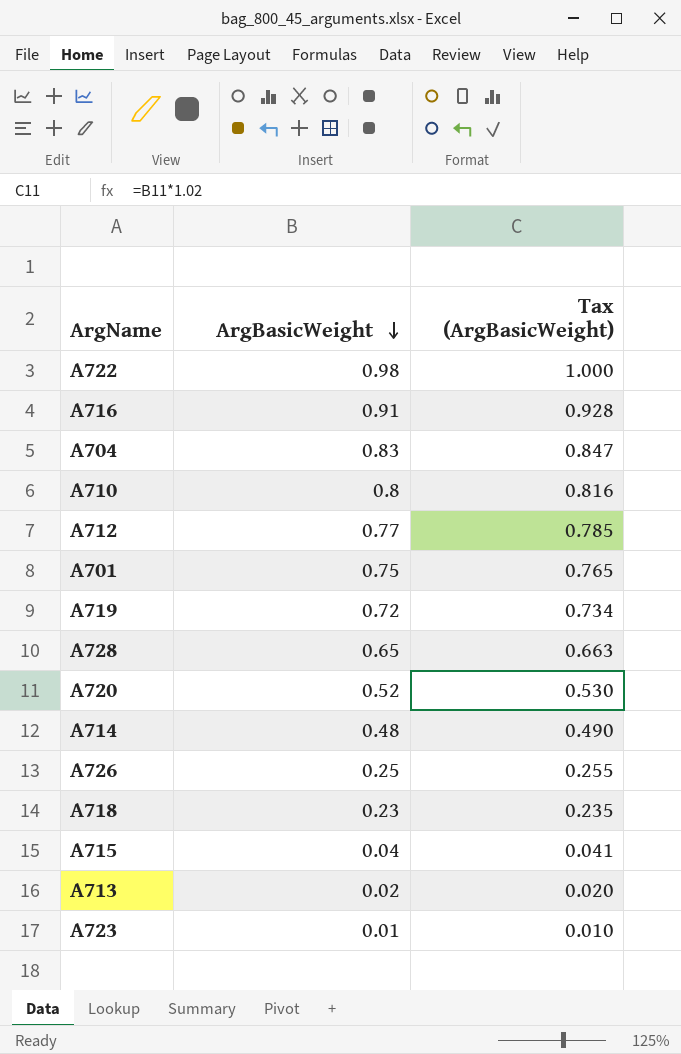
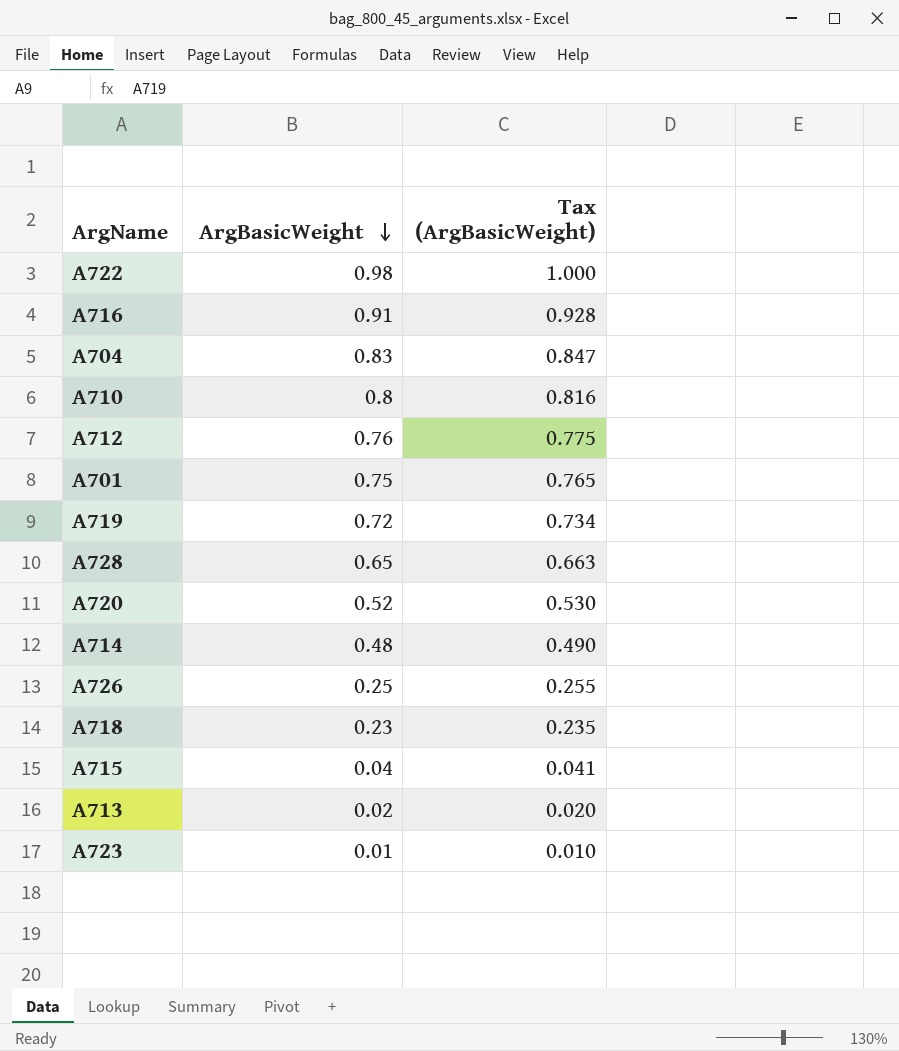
A712 | ArgBasicWeight: 0.77 -> 0.76
A712 | Tax (ArgBasicWeight): 0.785 -> 0.775

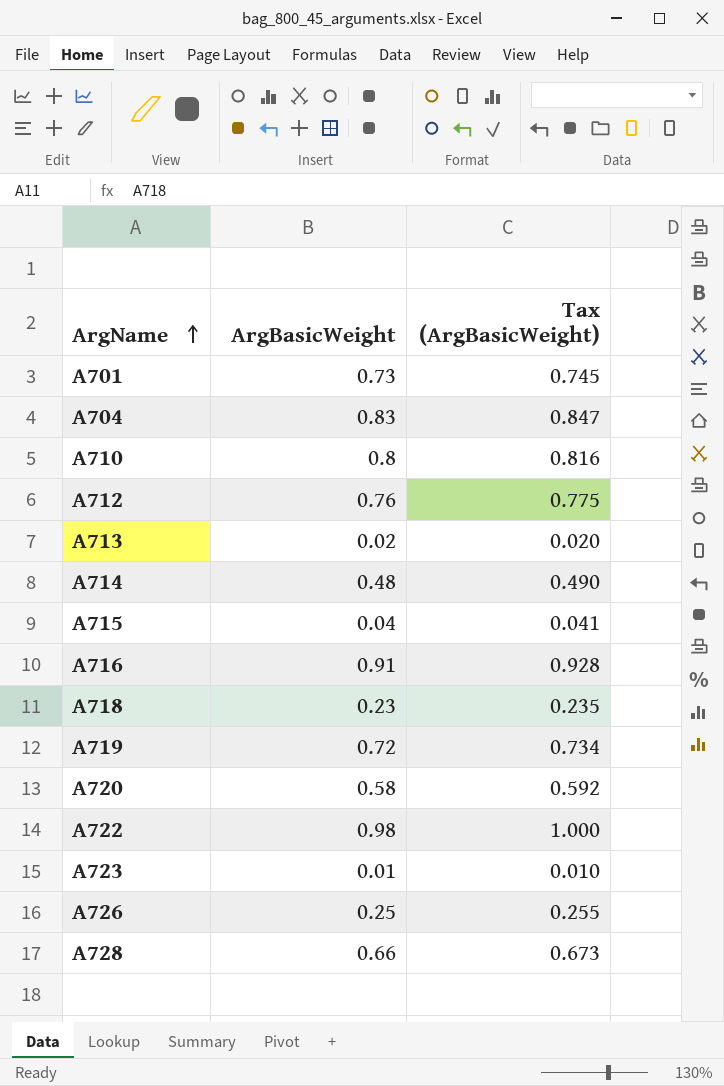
row order: ArgBasicWeight descending -> ArgName ascending
A701 | ArgBasicWeight: 0.75 -> 0.73
A701 | Tax (ArgBasicWeight): 0.765 -> 0.745
A720 | ArgBasicWeight: 0.52 -> 0.58
A720 | Tax (ArgBasicWeight): 0.530 -> 0.592
A728 | ArgBasicWeight: 0.65 -> 0.66
A728 | Tax (ArgBasicWeight): 0.663 -> 0.673

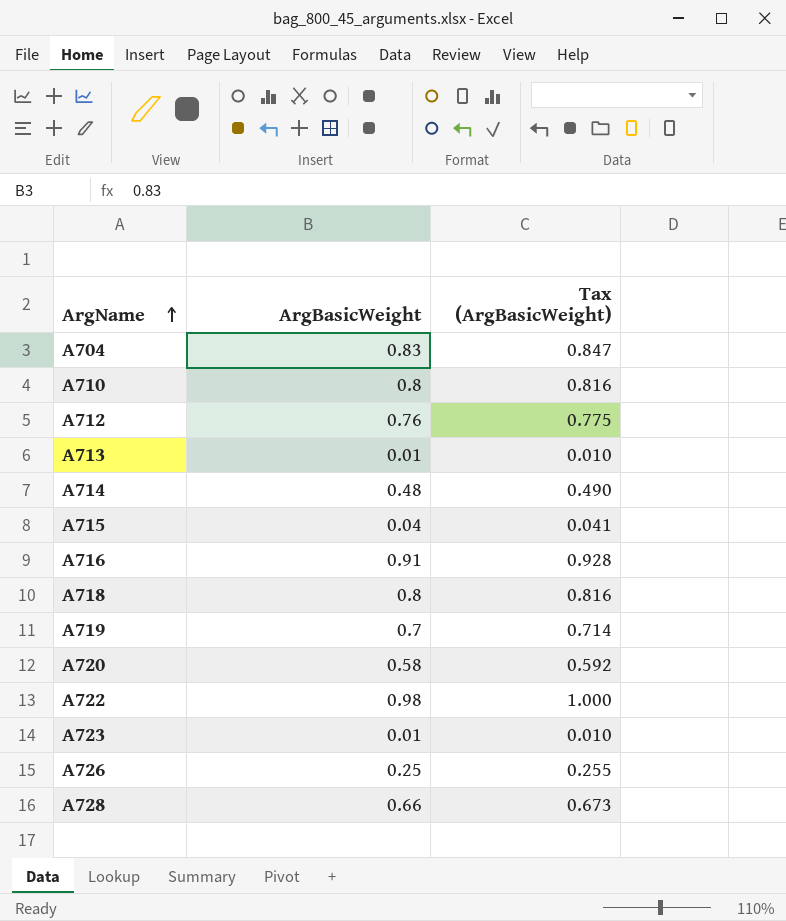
row A701: 0.73 | 0.745 -> none
A713 | ArgBasicWeight: 0.02 -> 0.01
A713 | Tax (ArgBasicWeight): 0.020 -> 0.010
A718 | ArgBasicWeight: 0.23 -> 0.8
A718 | Tax (ArgBasicWeight): 0.235 -> 0.816
A719 | ArgBasicWeight: 0.72 -> 0.7
A719 | Tax (ArgBasicWeight): 0.734 -> 0.714

